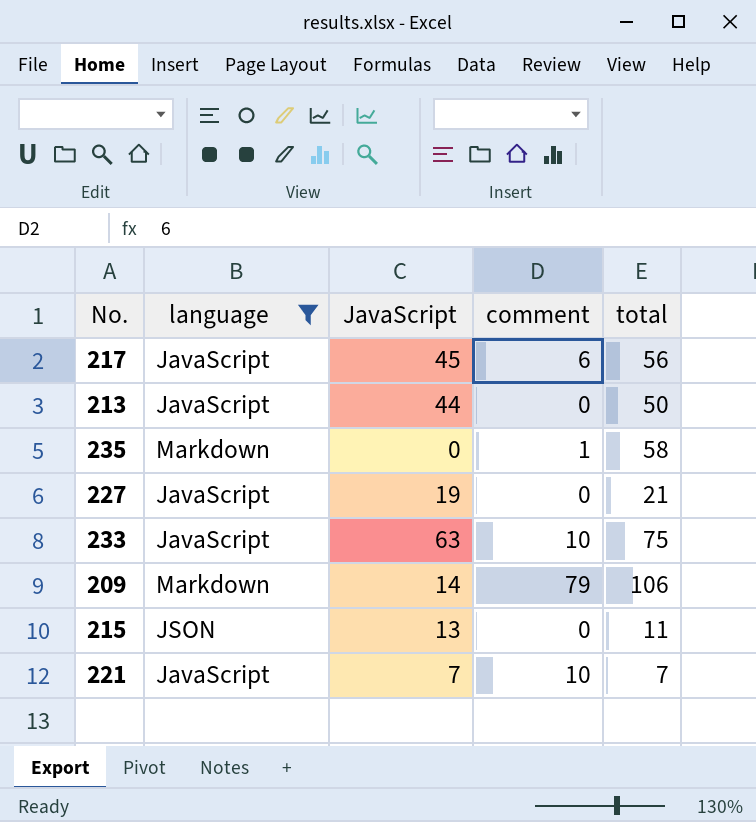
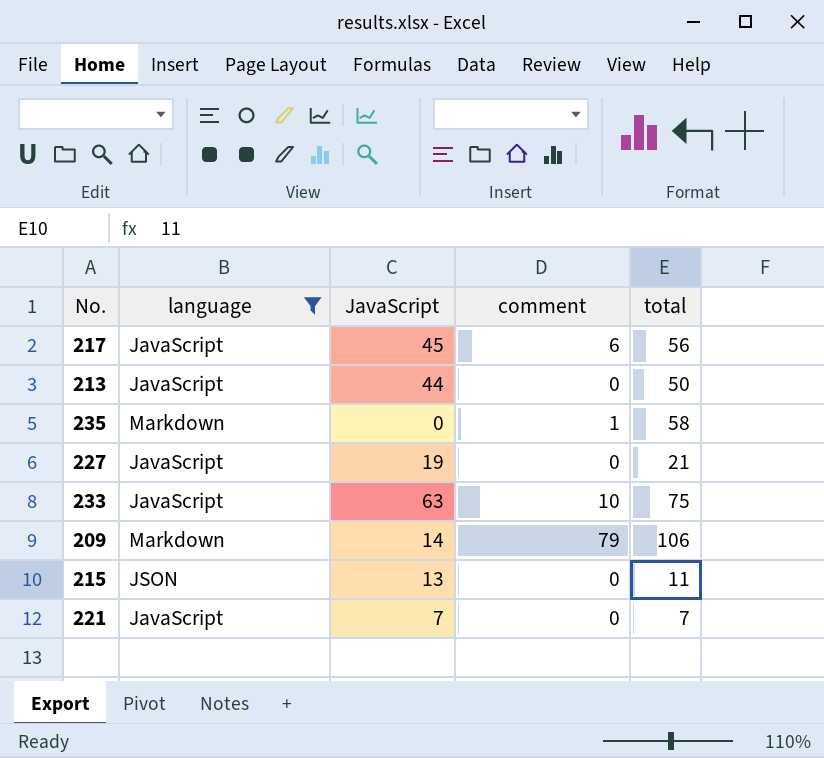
221 | comment: 10 -> 0

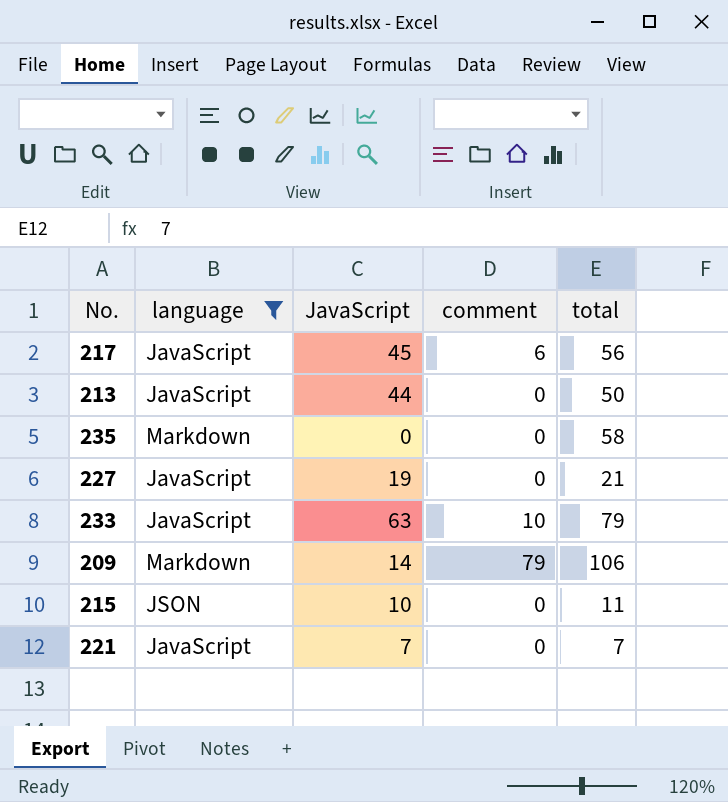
235 | comment: 1 -> 0
233 | total: 75 -> 79
215 | JavaScript: 13 -> 10

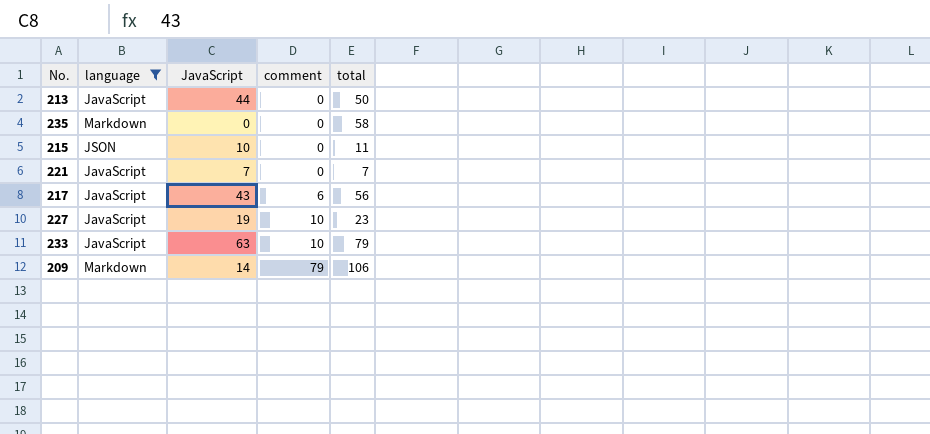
row order: none -> comment ascending
217 | JavaScript: 45 -> 43
227 | comment: 0 -> 10
227 | total: 21 -> 23

